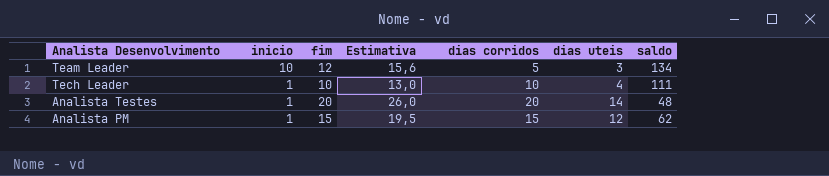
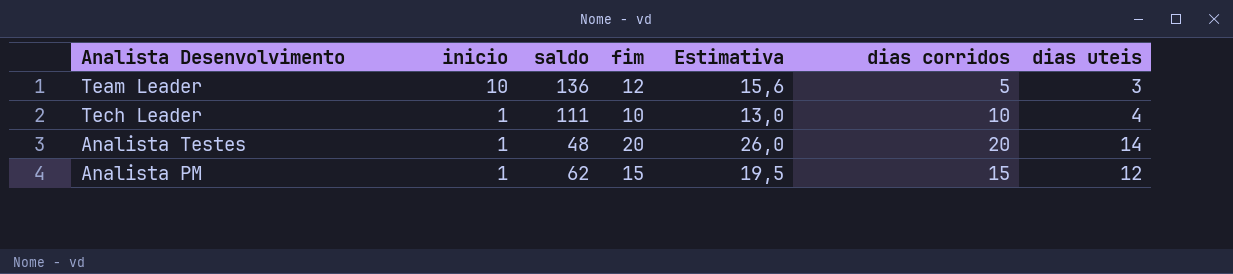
column saldo | position: 7 -> 3
Team Leader | saldo: 134 -> 136

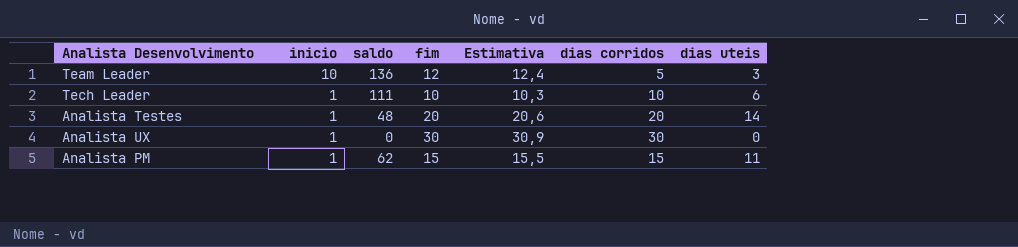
column Estimativa | formula: [fim] * 1,3 -> [fim] * 1,03
Tech Leader | dias uteis: 4 -> 6
row Analista UX: none -> 1 | 0 | 30 | 30,9 | 30 | 0
Analista PM | dias uteis: 12 -> 11

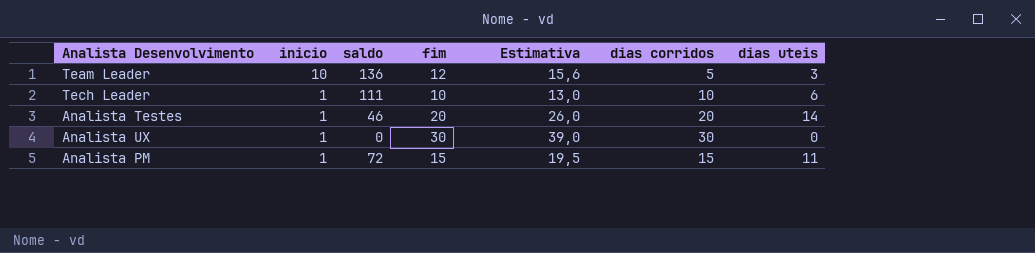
column Estimativa | formula: [fim] * 1,03 -> [fim] * 1,3
Analista Testes | saldo: 48 -> 46
Analista PM | saldo: 62 -> 72

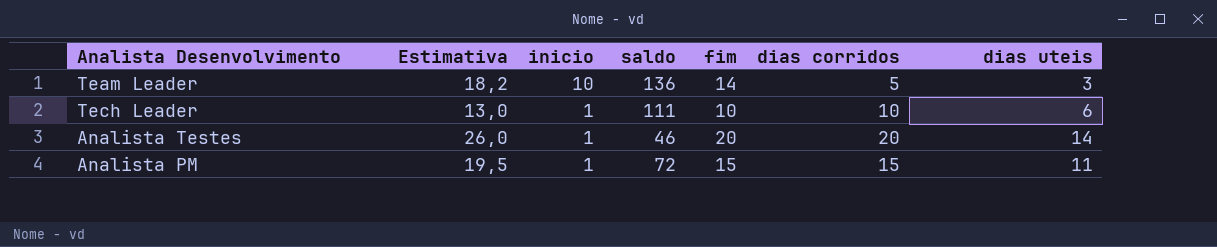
column Estimativa | position: 5 -> 2
row Analista UX: 1 | 0 | 30 | 39,0 | 30 | 0 -> none
Team Leader | Estimativa: 15,6 -> 18,2
Team Leader | fim: 12 -> 14

